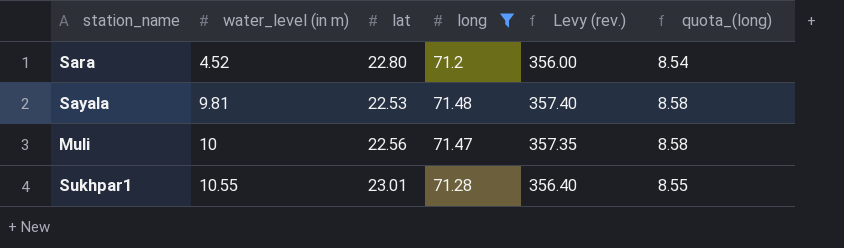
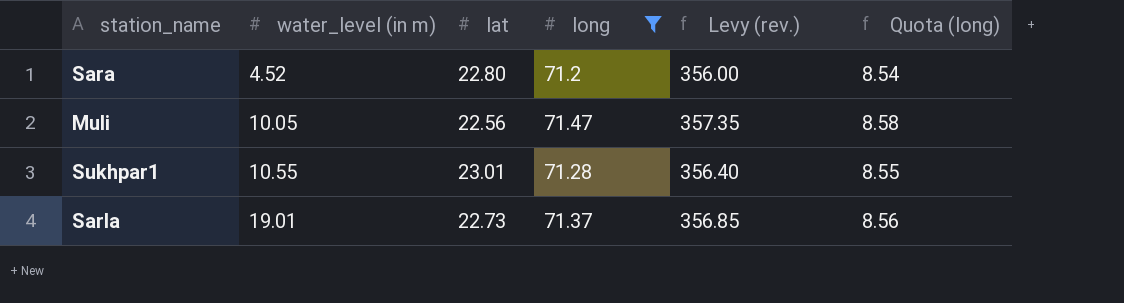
column name: quota_(long) -> Quota (long)
row Sayala: 9.81 | 22.53 | 71.48 | 357.40 | 8.58 -> none
Muli | water_level (in m): 10 -> 10.05
row Sarla: none -> 19.01 | 22.73 | 71.37 | 356.85 | 8.56

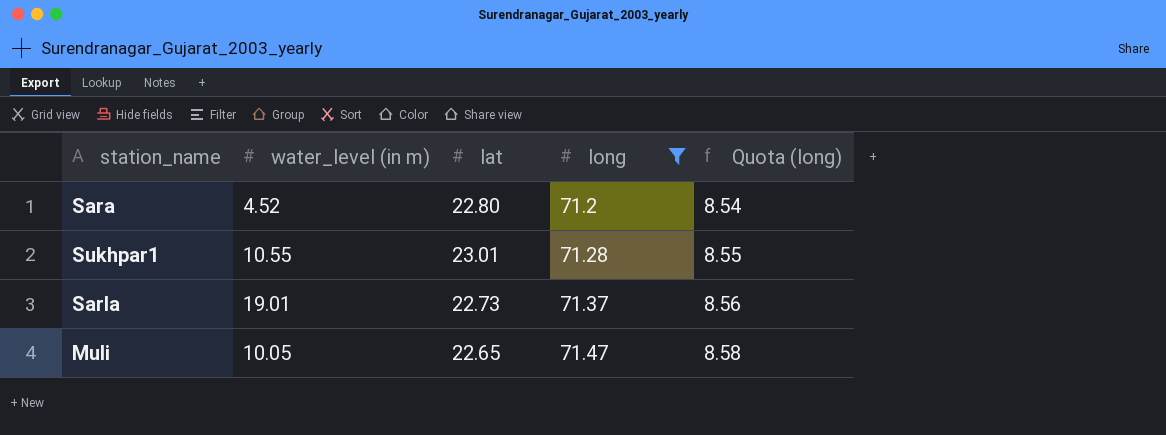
row order: water_level (in m) ascending -> long ascending
column Levy (rev.) | formula: [long] * 5 -> none
Muli | lat: 22.56 -> 22.65

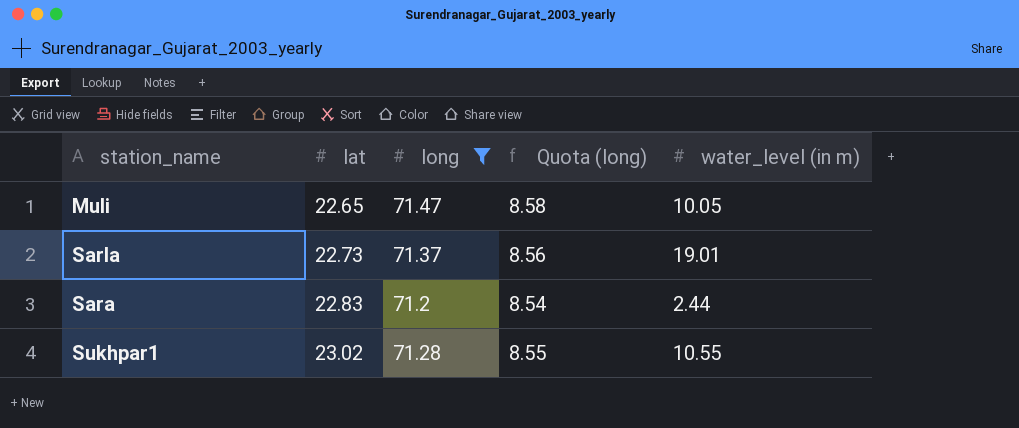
row order: long ascending -> lat ascending
column water_level (in m) | position: 2 -> 5
Sara | lat: 22.80 -> 22.83
Sara | water_level (in m): 4.52 -> 2.44
Sukhpar1 | lat: 23.01 -> 23.02

